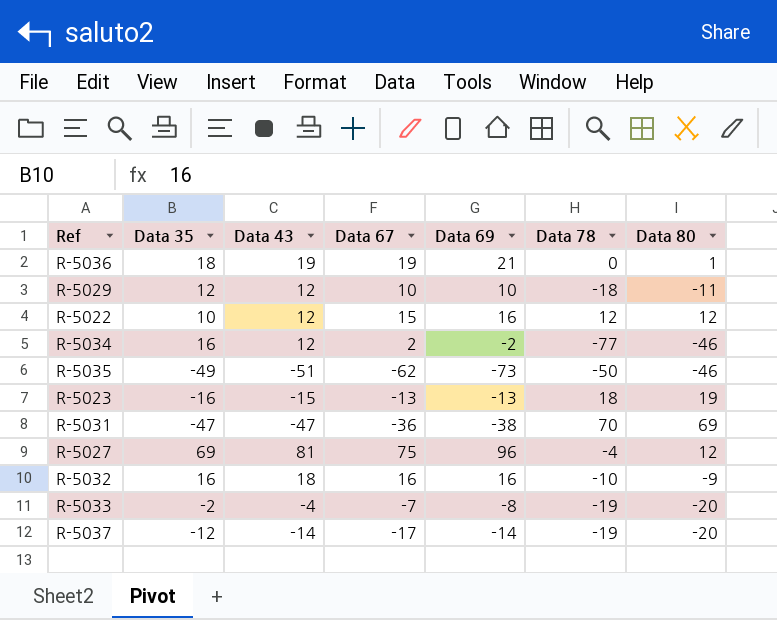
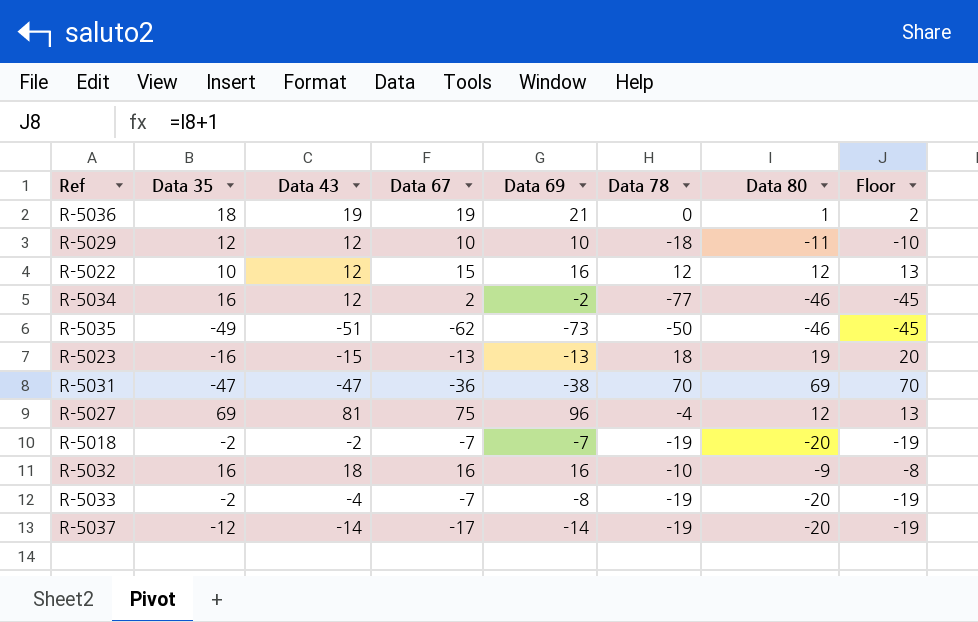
column Floor | formula: none -> [Data 80] + 1
row R-5018: none -> -2 | -2 | -7 | -7 | -19 | -20 | -19

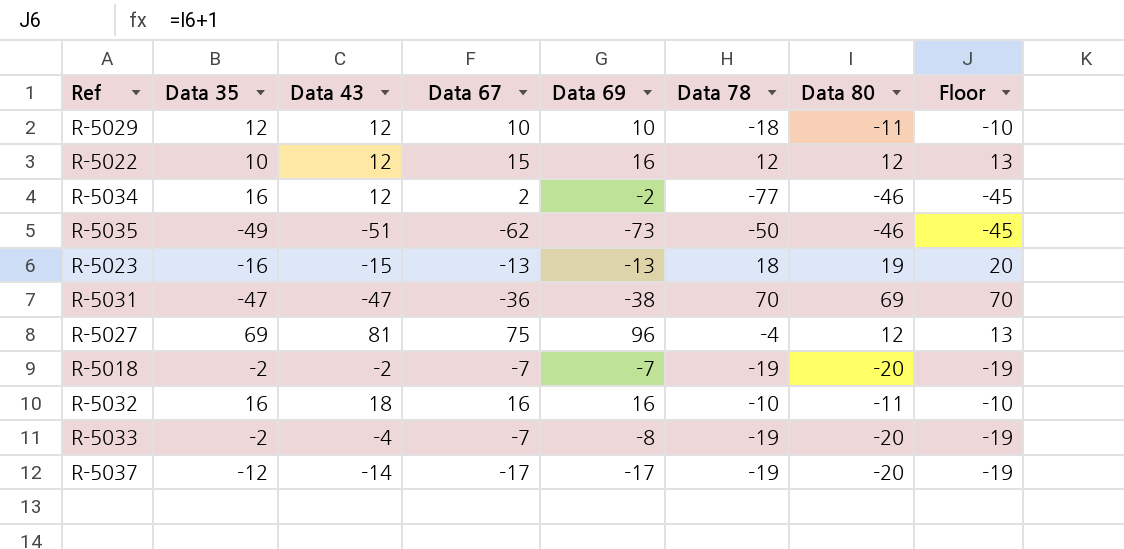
row R-5036: 18 | 19 | 19 | 21 | 0 | 1 | 2 -> none
R-5032 | Data 80: -9 -> -11
R-5032 | Floor: -8 -> -10
R-5037 | Data 69: -14 -> -17

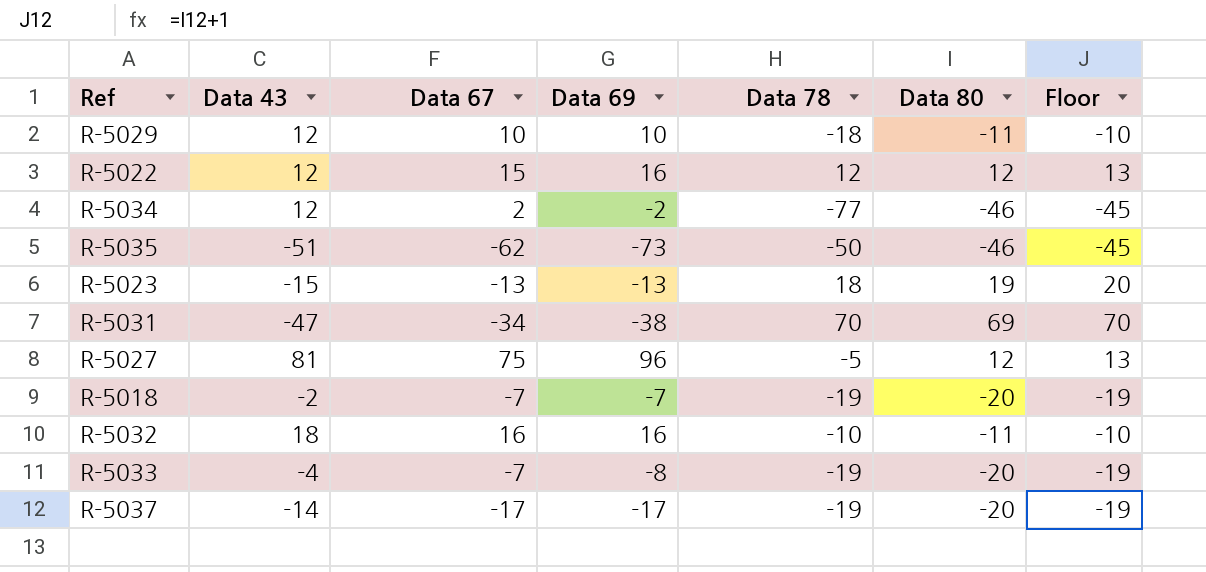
column Data 35 | position: 2 -> none
R-5031 | Data 67: -36 -> -34
R-5027 | Data 78: -4 -> -5

